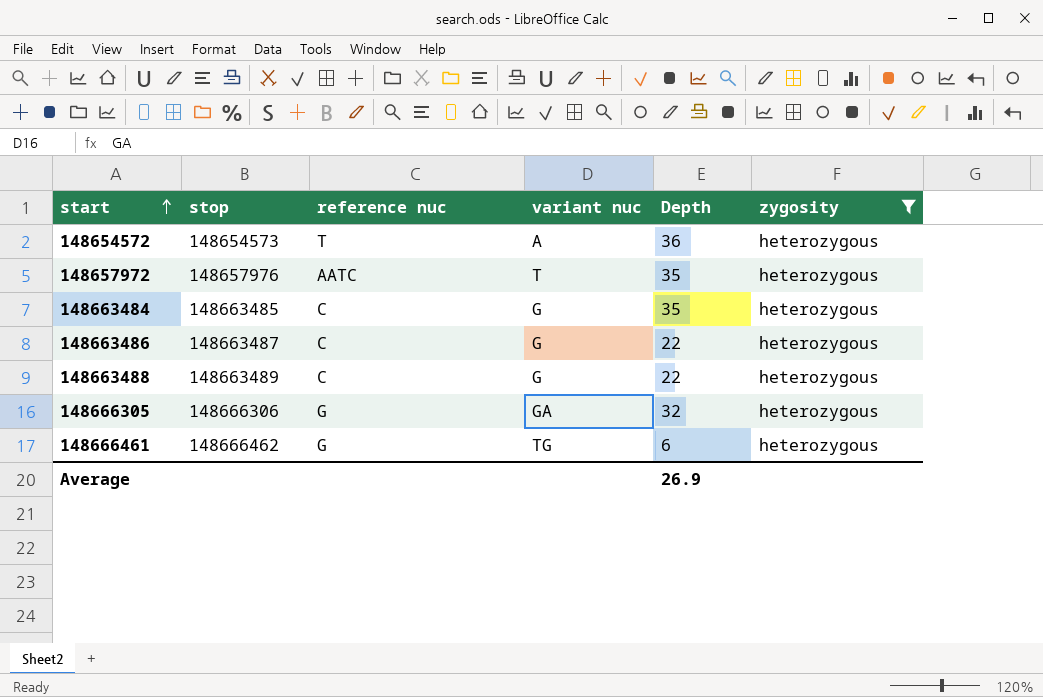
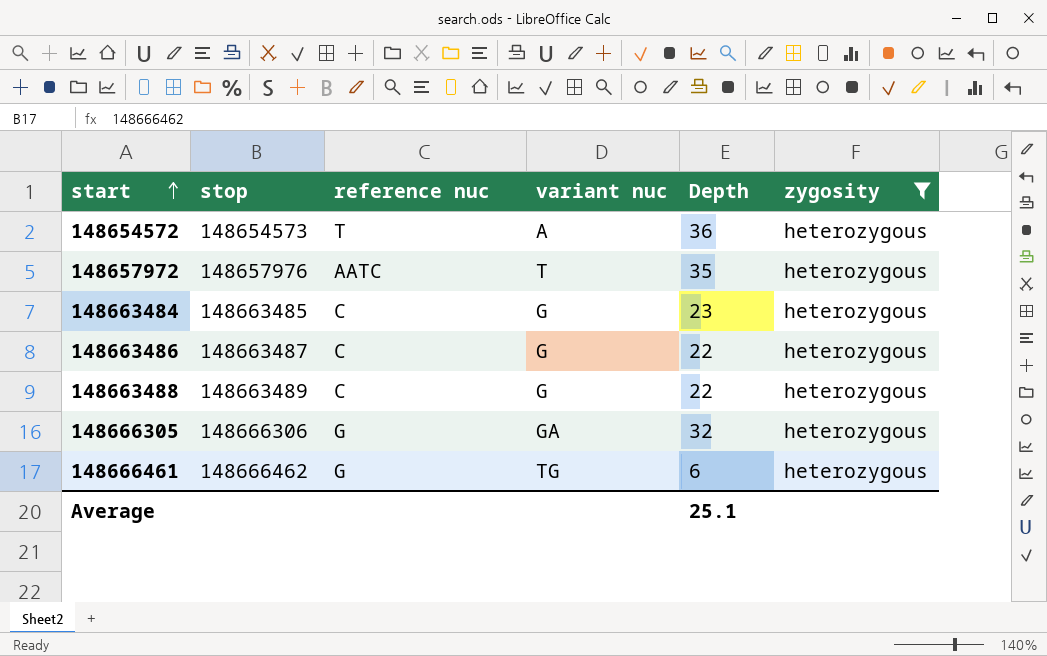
148663484 | Depth: 35 -> 23
Average | Depth: 26.9 -> 25.1

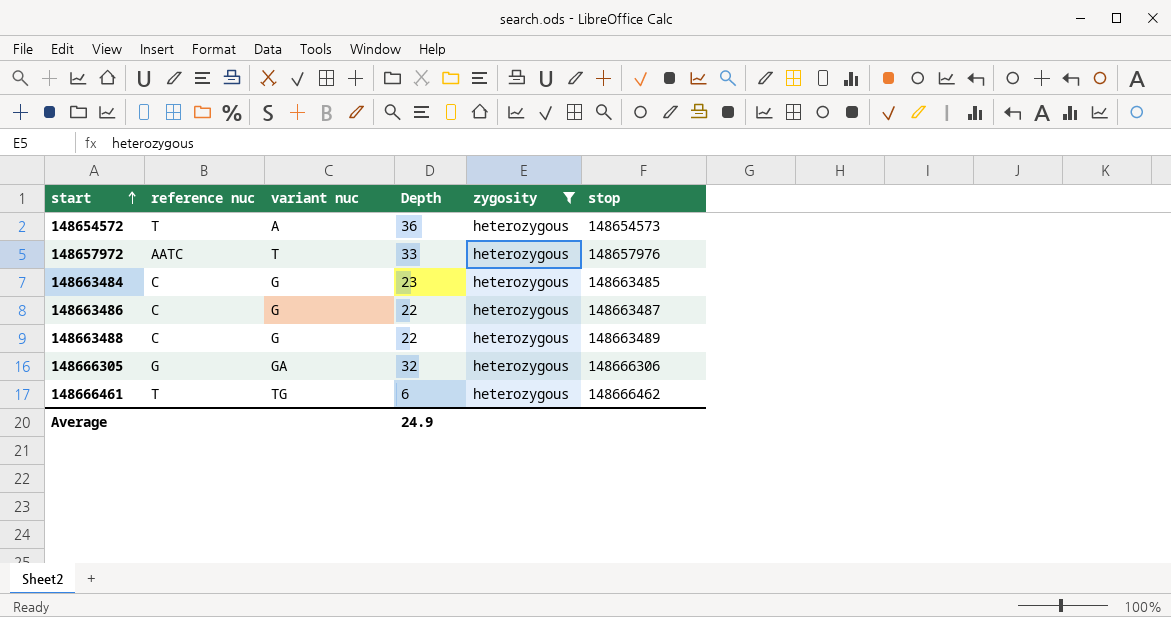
column stop | position: 2 -> 6
148657972 | Depth: 35 -> 33
148666461 | reference nuc: G -> T
Average | Depth: 25.1 -> 24.9

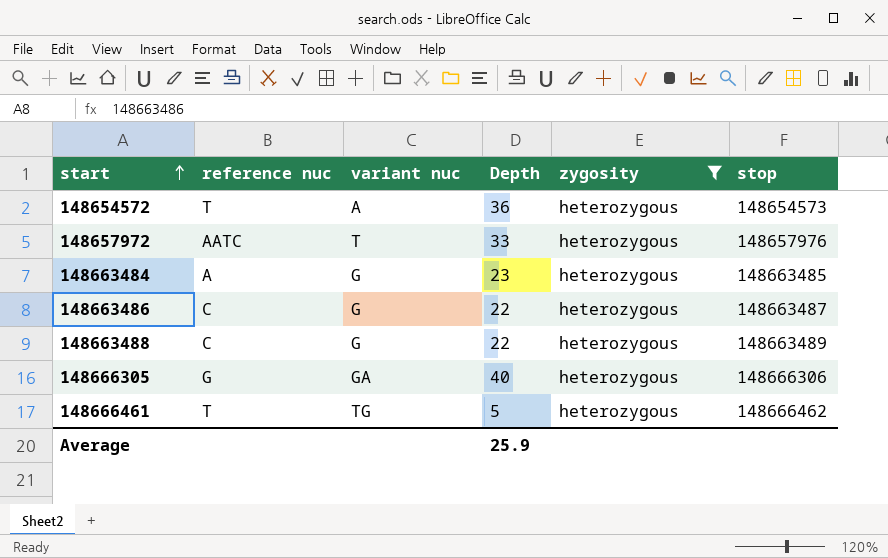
148663484 | reference nuc: C -> A
148666305 | Depth: 32 -> 40
148666461 | Depth: 6 -> 5
Average | Depth: 24.9 -> 25.9

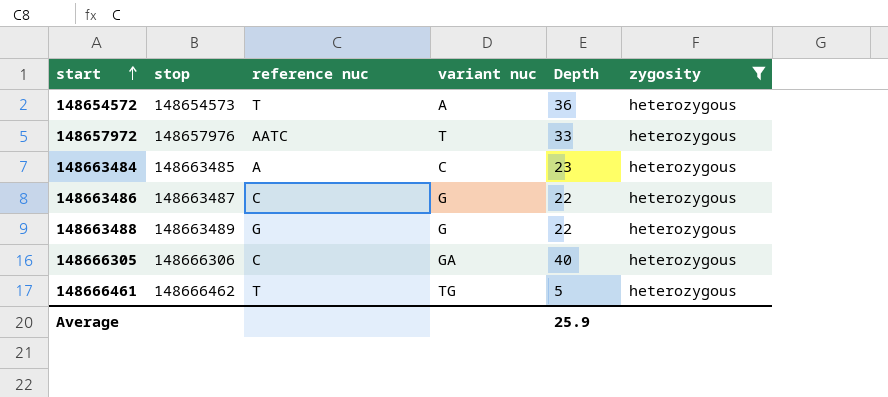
column stop | position: 6 -> 2
148663484 | variant nuc: G -> C
148663488 | reference nuc: C -> G
148666305 | reference nuc: G -> C

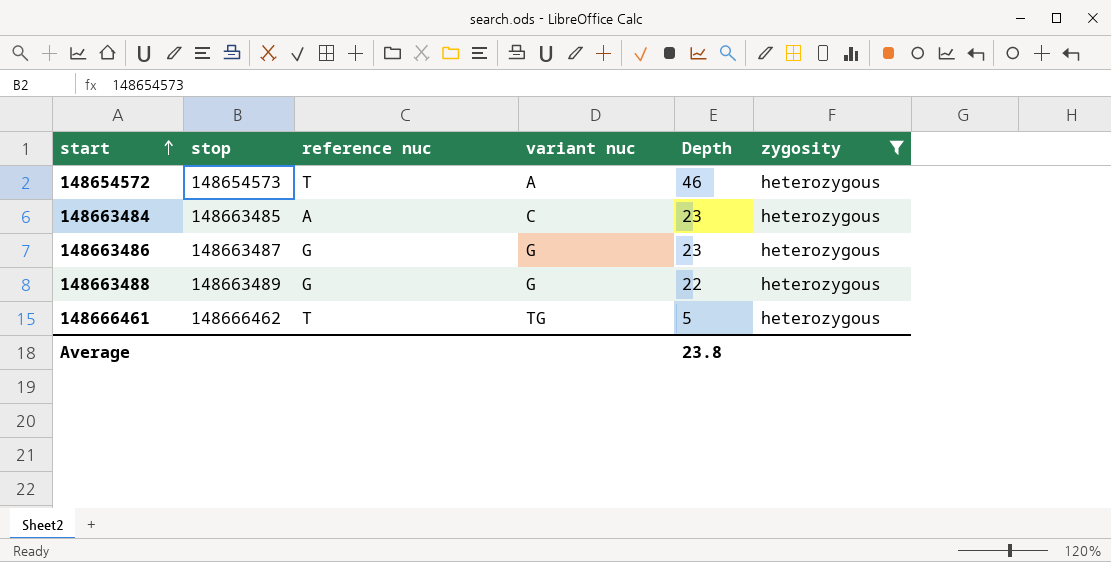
row 148657972: 148657976 | AATC | T | 33 | heterozygous -> none
row 148666305: 148666306 | C | GA | 40 | heterozygous -> none
148654572 | Depth: 36 -> 46
148663486 | reference nuc: C -> G
148663486 | Depth: 22 -> 23
Average | Depth: 25.9 -> 23.8

